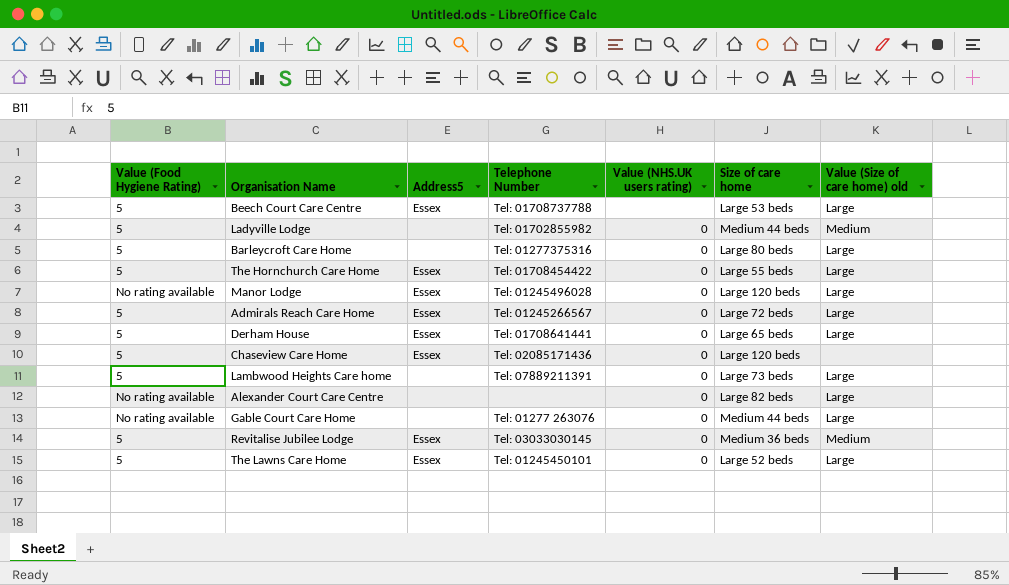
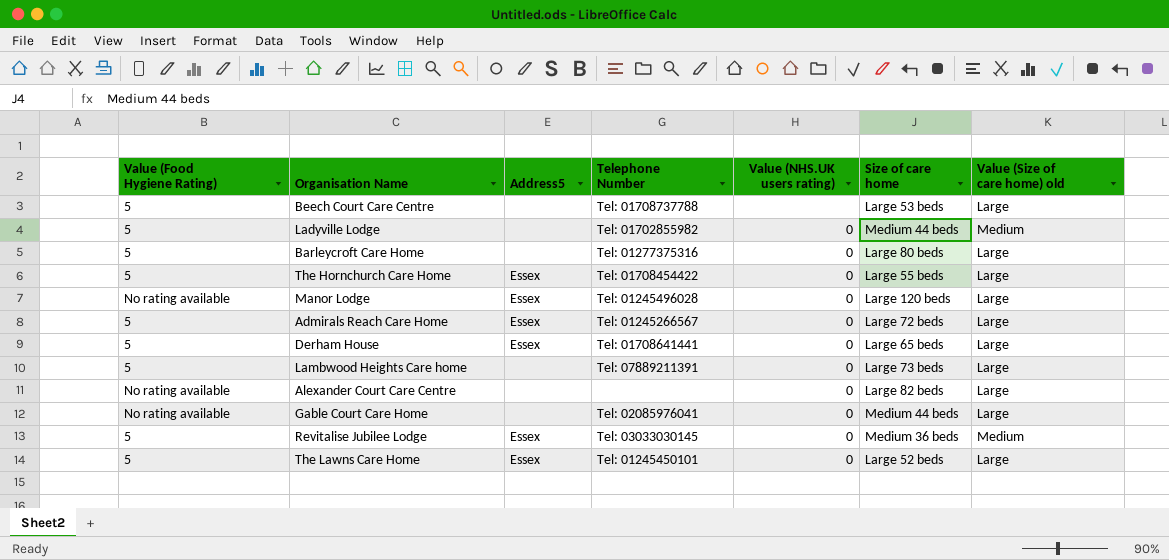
row Chaseview Care Home: 5 | Essex | Tel: 02085171436 | 0 | Large 120 beds | none -> none
Beech Court Care Centre | Address5: Essex -> none
Gable Court Care Home | Telephone Number: Tel: 01277 263076 -> Tel: 02085976041

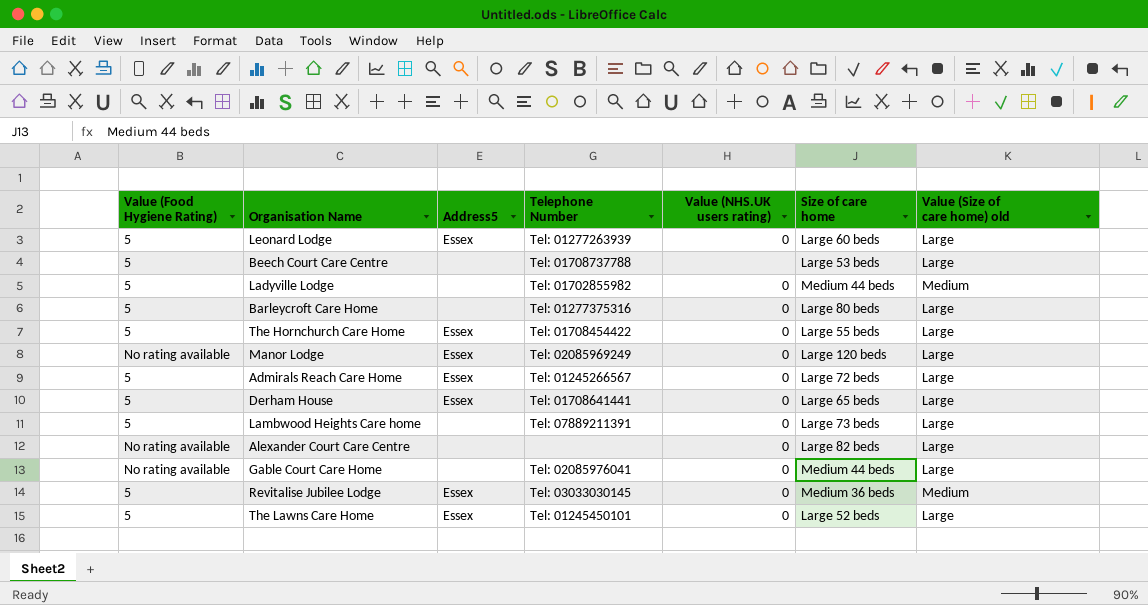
row Leonard Lodge: none -> 5 | Essex | Tel: 01277263939 | 0 | Large 60 beds | Large
Manor Lodge | Telephone Number: Tel: 01245496028 -> Tel: 02085969249

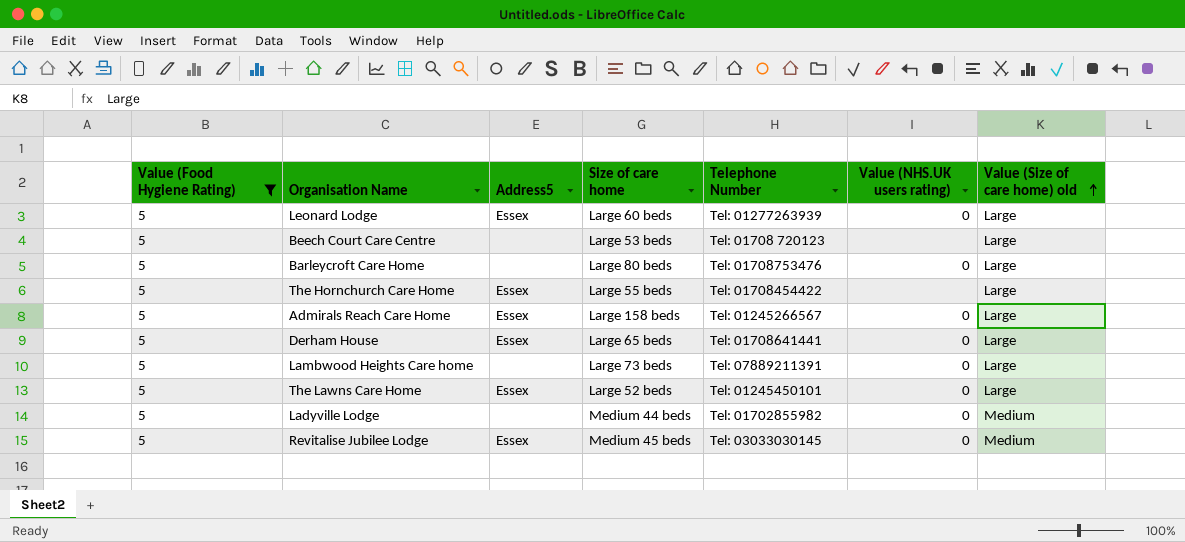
filter: none -> Value (Food Hygiene Rating) = 5
row order: none -> Value (Size of care home) old ascending
column Size of care home | position: 6 -> 4
Beech Court Care Centre | Telephone Number: Tel: 01708737788 -> Tel: 01708 720123
Barleycroft Care Home | Telephone Number: Tel: 01277375316 -> Tel: 01708753476
The Hornchurch Care Home | Value (NHS.UK users rating): 0 -> none
Admirals Reach Care Home | Size of care home: Large 72 beds -> Large 158 beds
Revitalise Jubilee Lodge | Size of care home: Medium 36 beds -> Medium 45 beds

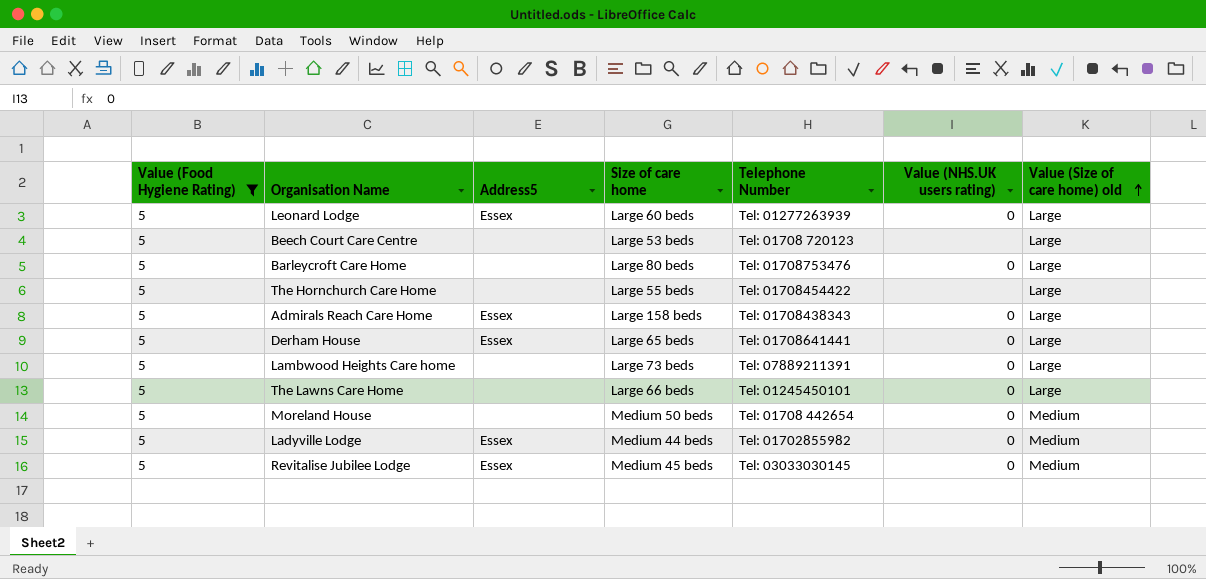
The Hornchurch Care Home | Address5: Essex -> none
Admirals Reach Care Home | Telephone Number: Tel: 01245266567 -> Tel: 01708438343
The Lawns Care Home | Address5: Essex -> none
The Lawns Care Home | Size of care home: Large 52 beds -> Large 66 beds
row Moreland House: none -> 5 | none | Medium 50 beds | Tel: 01708 442654 | 0 | Medium
Ladyville Lodge | Address5: none -> Essex

